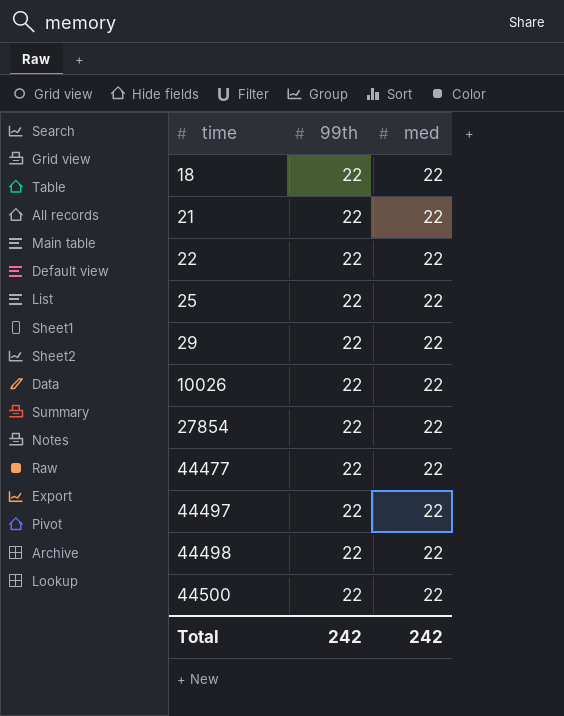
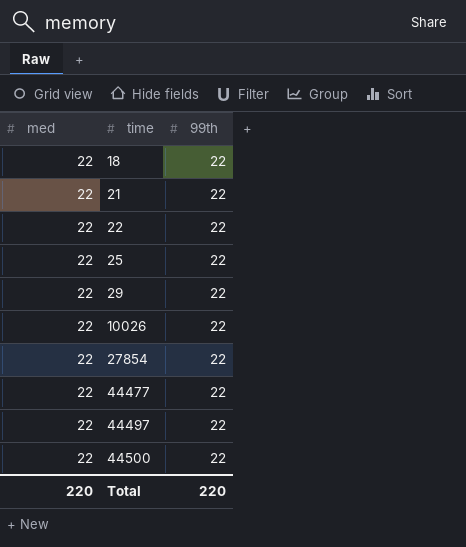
column med | position: 3 -> 1
row 44498: 22 | 22 -> none
Total | med: 242 -> 220
Total | 99th: 242 -> 220

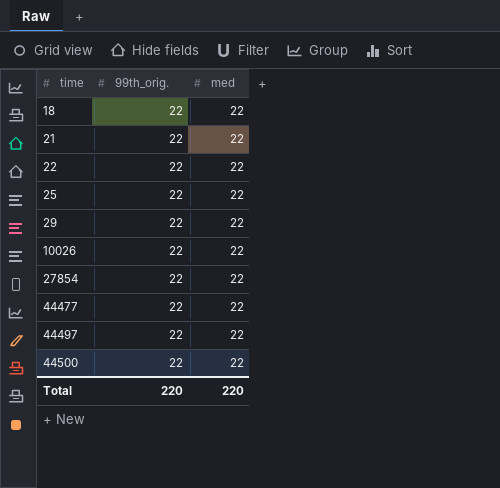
column name: 99th -> 99th_orig.
column med | position: 1 -> 3

